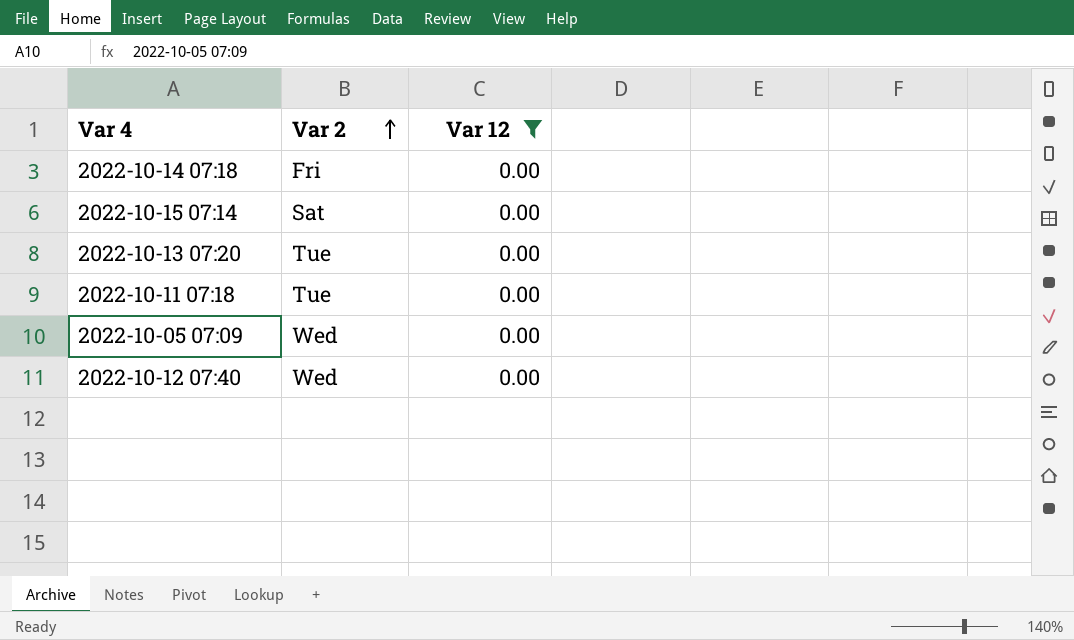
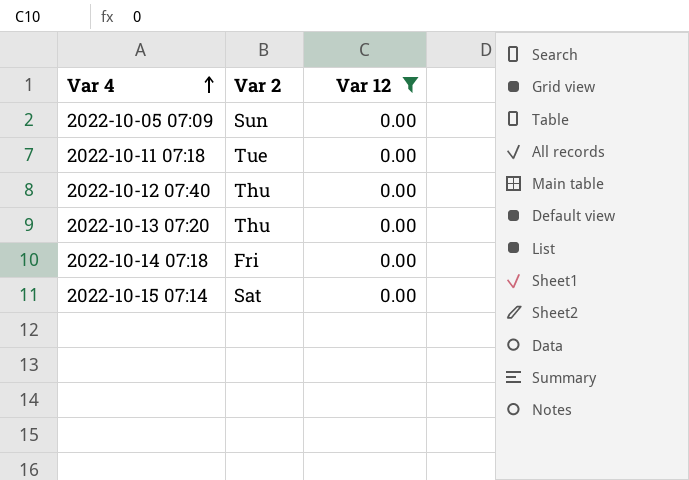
row order: Var 2 ascending -> Var 4 ascending
2022-10-05 07:09 | Var 2: Wed -> Sun
2022-10-12 07:40 | Var 2: Wed -> Thu
2022-10-13 07:20 | Var 2: Tue -> Thu

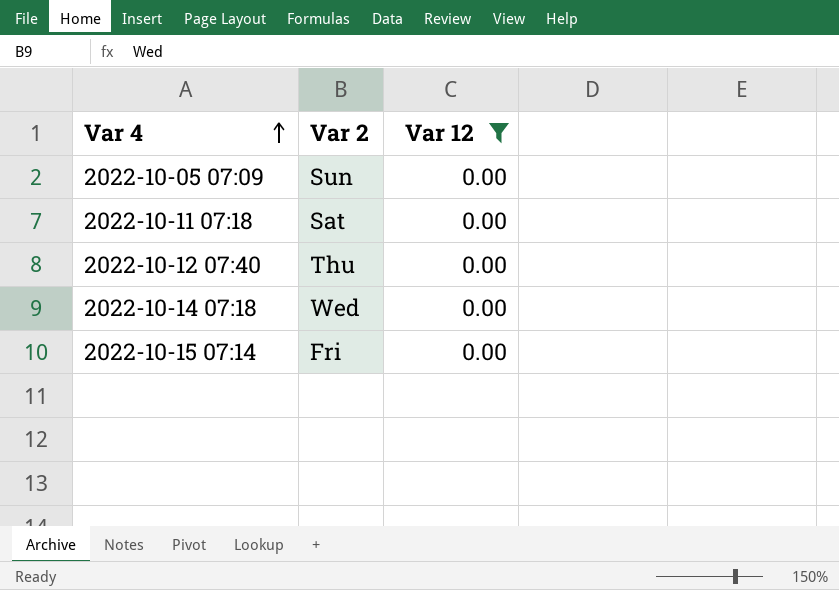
row 2022-10-13 07:20: Thu | 0.00 -> none
2022-10-11 07:18 | Var 2: Tue -> Sat
2022-10-14 07:18 | Var 2: Fri -> Wed
2022-10-15 07:14 | Var 2: Sat -> Fri

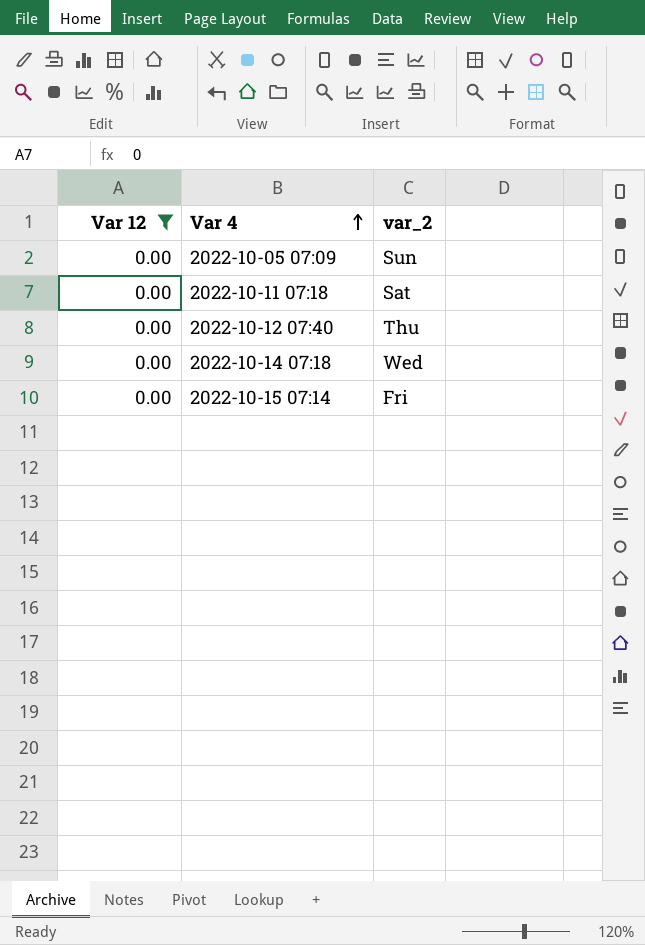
column Var 12 | position: 3 -> 1
column name: Var 2 -> var_2

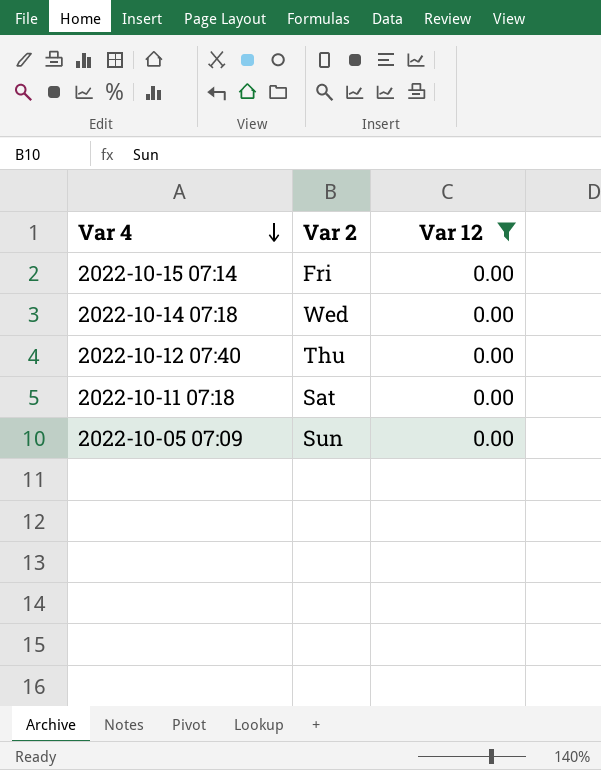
row order: Var 4 ascending -> Var 4 descending
column name: var_2 -> Var 2
column Var 12 | position: 1 -> 3

